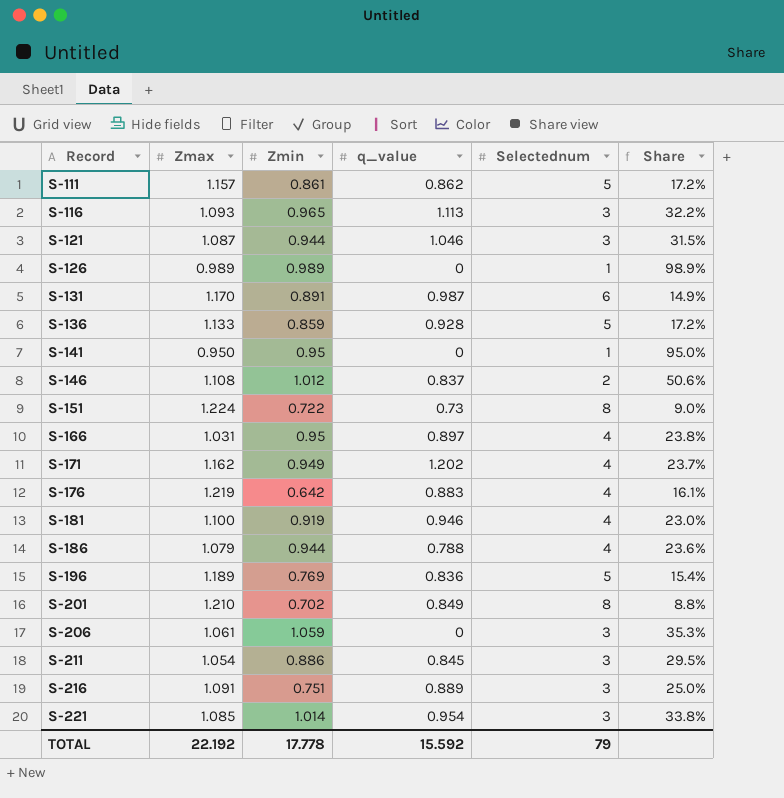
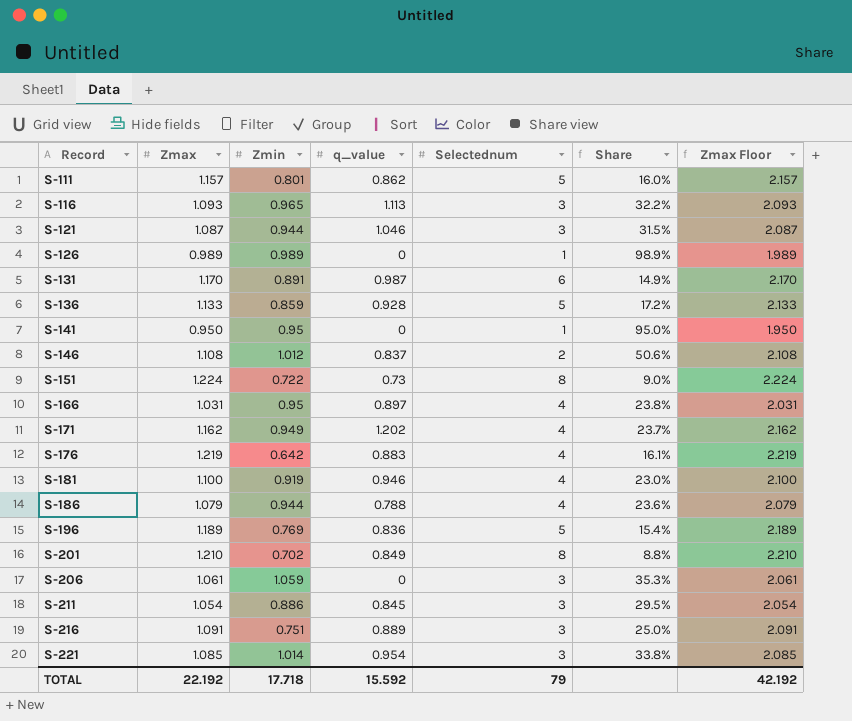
column Zmax Floor | formula: none -> [Zmax] + 1
S-111 | Zmin: 0.861 -> 0.801
S-111 | Share: 17.2% -> 16.0%
TOTAL | Zmin: 17.778 -> 17.718

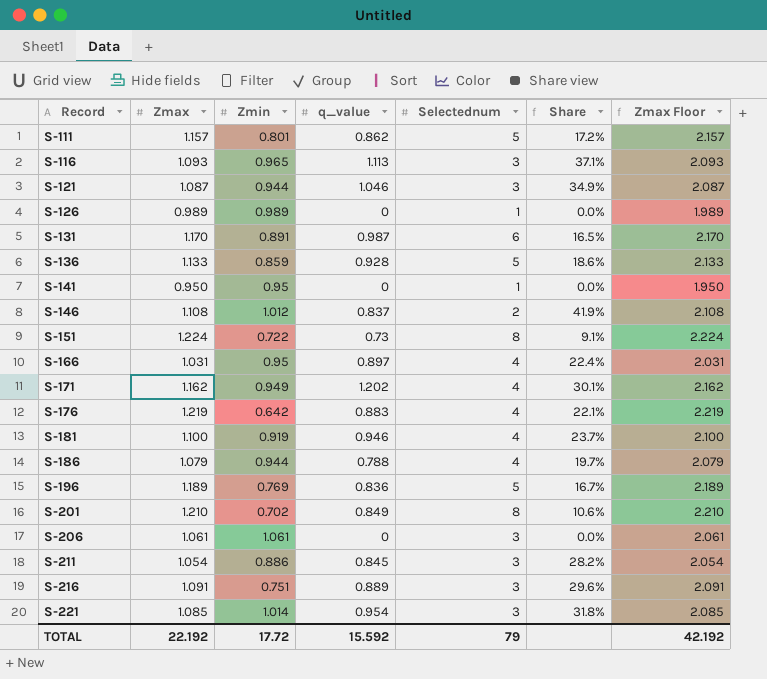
column Share | formula: [Zmin] / [Selectednum] -> [q_value] / [Selectednum]
S-206 | Zmin: 1.059 -> 1.061
TOTAL | Zmin: 17.718 -> 17.72

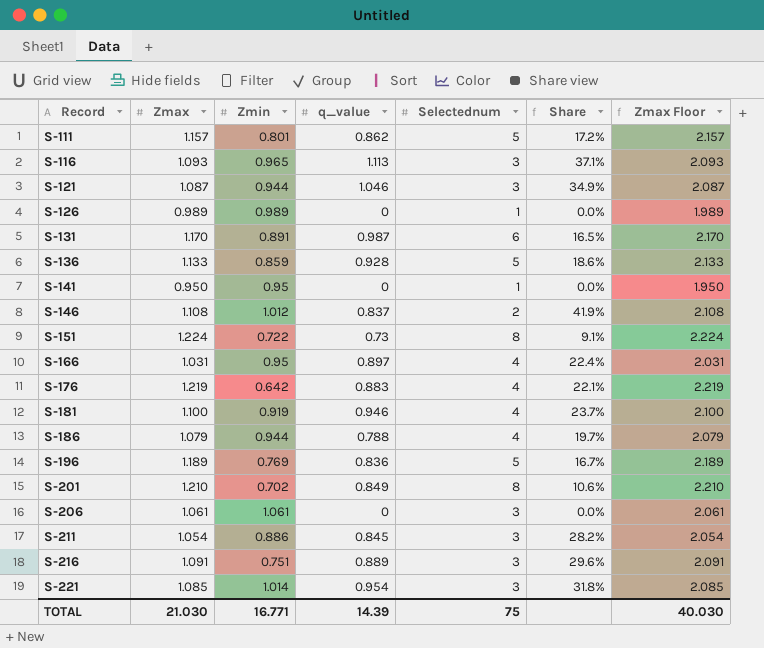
row S-171: 1.162 | 0.949 | 1.202 | 4 | 30.1% | 2.162 -> none
TOTAL | Zmax: 22.192 -> 21.030
TOTAL | Zmin: 17.72 -> 16.771
TOTAL | q_value: 15.592 -> 14.39
TOTAL | Selectednum: 79 -> 75
TOTAL | Zmax Floor: 42.192 -> 40.030

